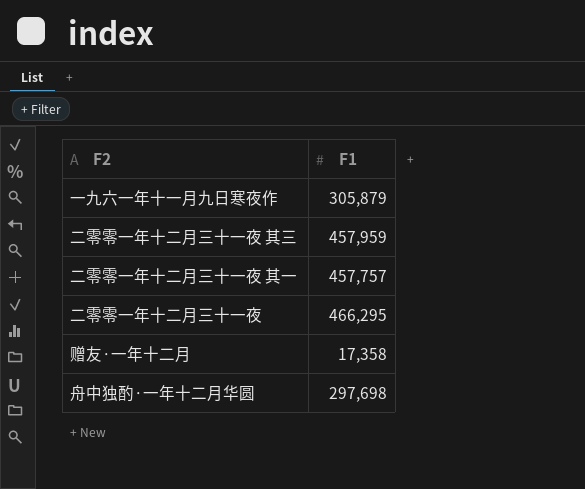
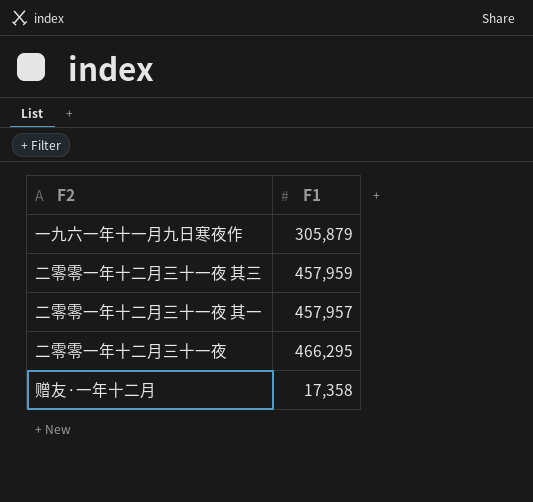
row 舟中独酌·一年十二月华圆: 297,698 -> none
二零零一年十二月三十一夜 其一 | F1: 457,757 -> 457,957

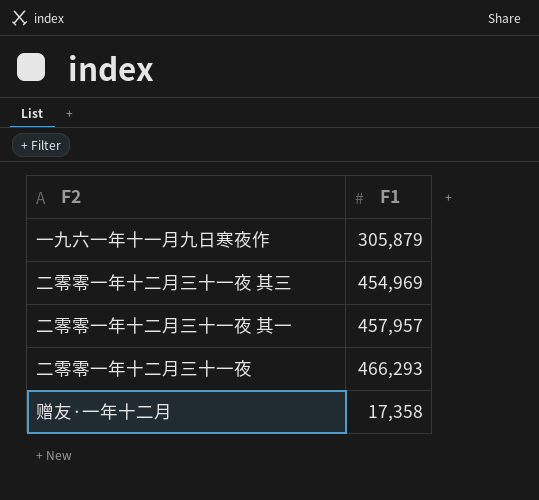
二零零一年十二月三十一夜 其三 | F1: 457,959 -> 454,969
二零零一年十二月三十一夜 | F1: 466,295 -> 466,293

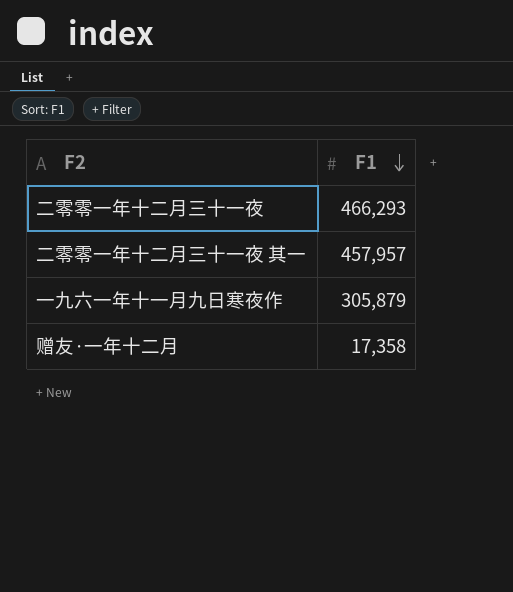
row order: none -> F1 descending
row 二零零一年十二月三十一夜 其三: 454,969 -> none

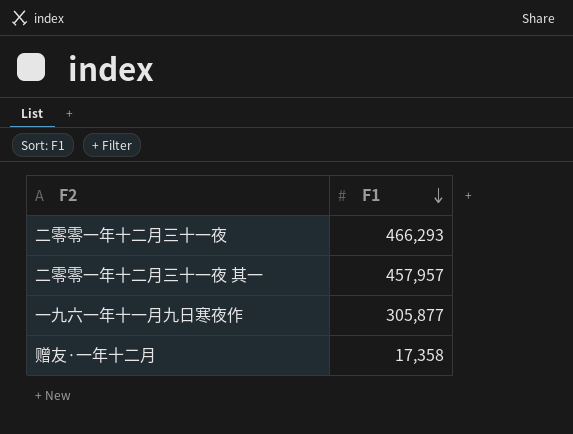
一九六一年十一月九日寒夜作 | F1: 305,879 -> 305,877

